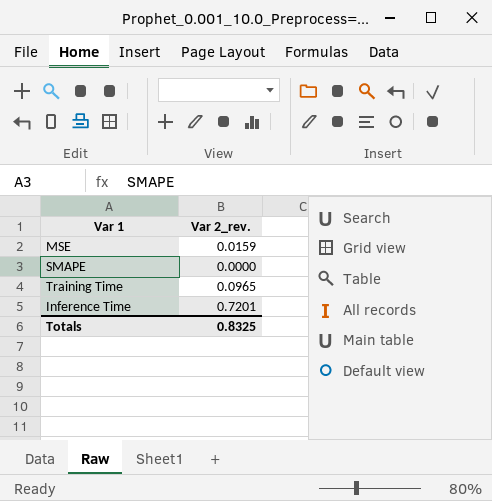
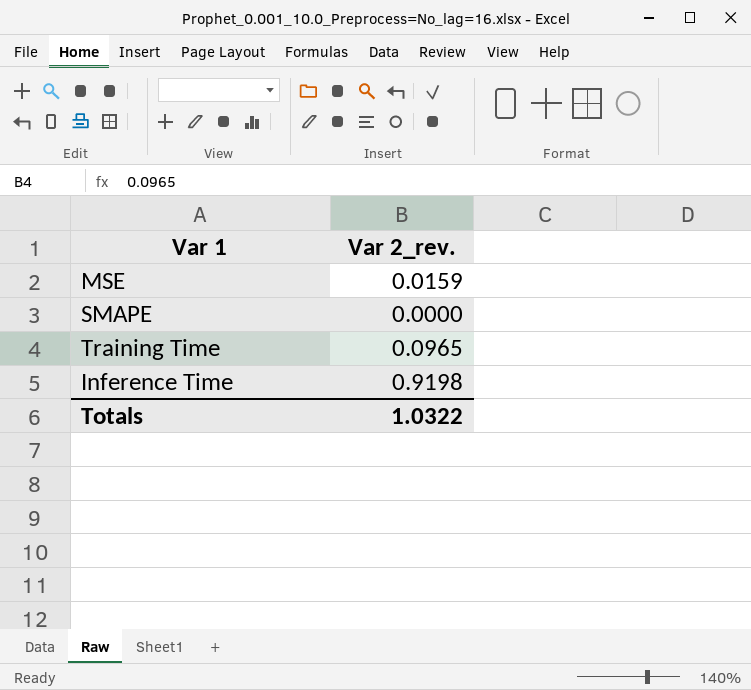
Inference Time | Var 2_rev.: 0.7201 -> 0.9198
Totals | Var 2_rev.: 0.8325 -> 1.0322

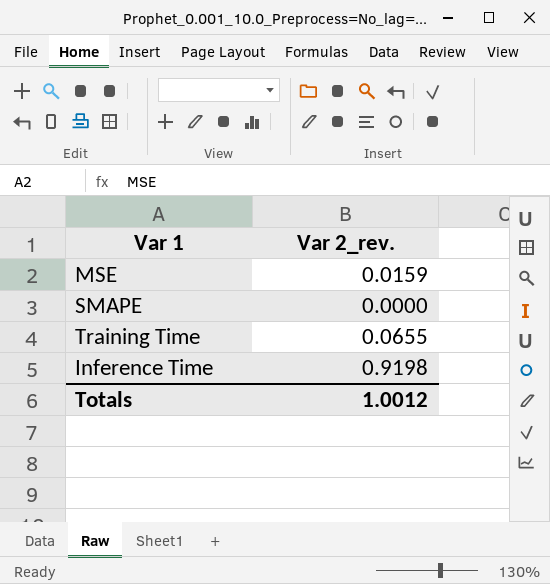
Training Time | Var 2_rev.: 0.0965 -> 0.0655
Totals | Var 2_rev.: 1.0322 -> 1.0012

